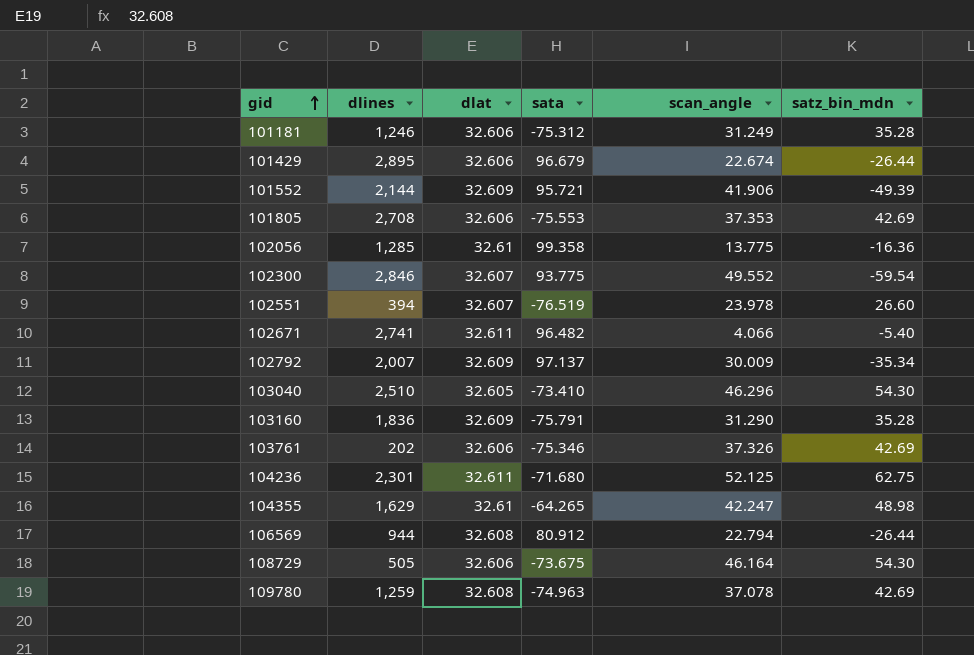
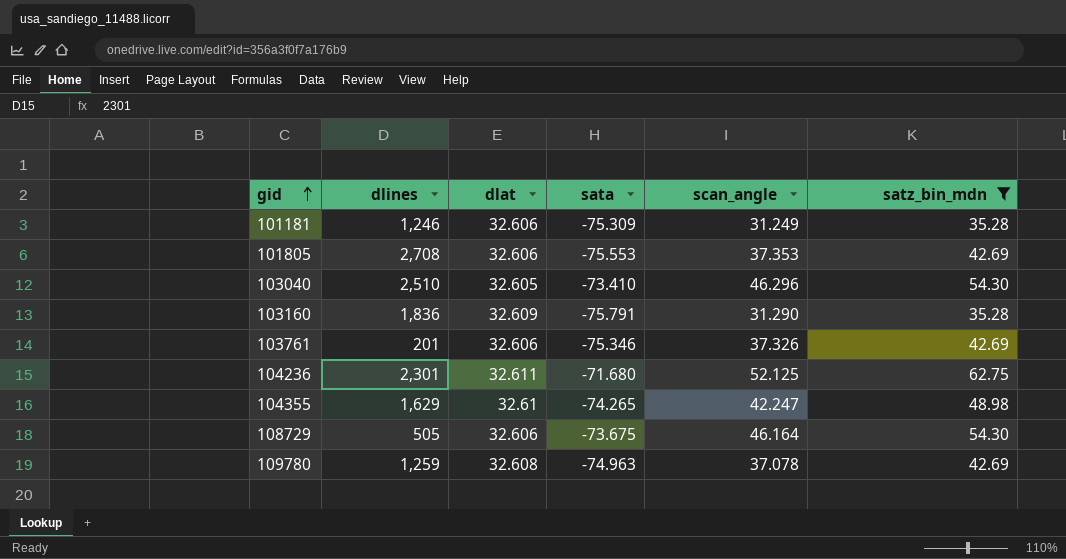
filter: none -> satz_bin_mdn >= 35.28
101181 | sata: -75.312 -> -75.309
103761 | dlines: 202 -> 201
104355 | sata: -64.265 -> -74.265

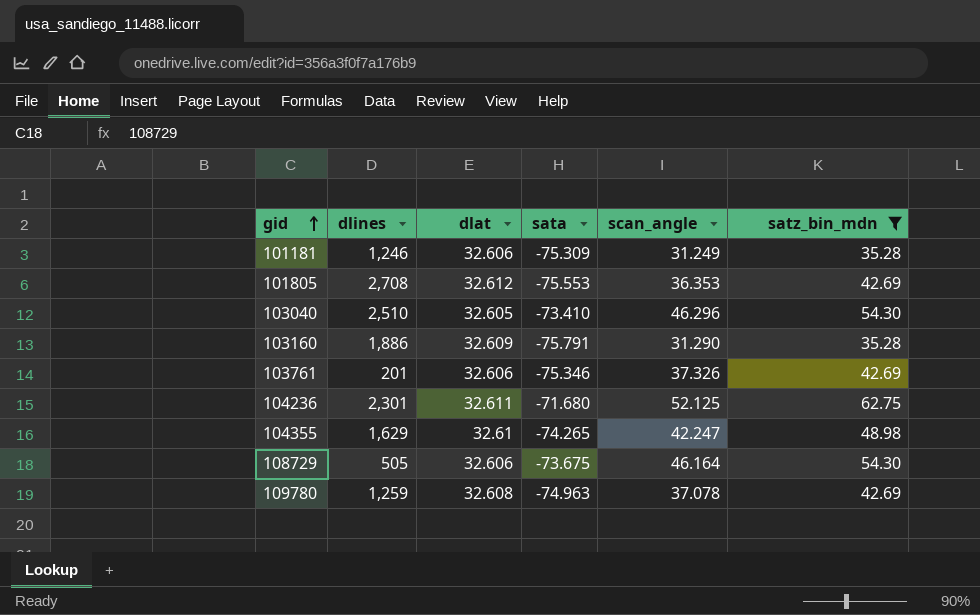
101805 | dlat: 32.606 -> 32.612
101805 | scan_angle: 37.353 -> 36.353
103160 | dlines: 1,836 -> 1,886

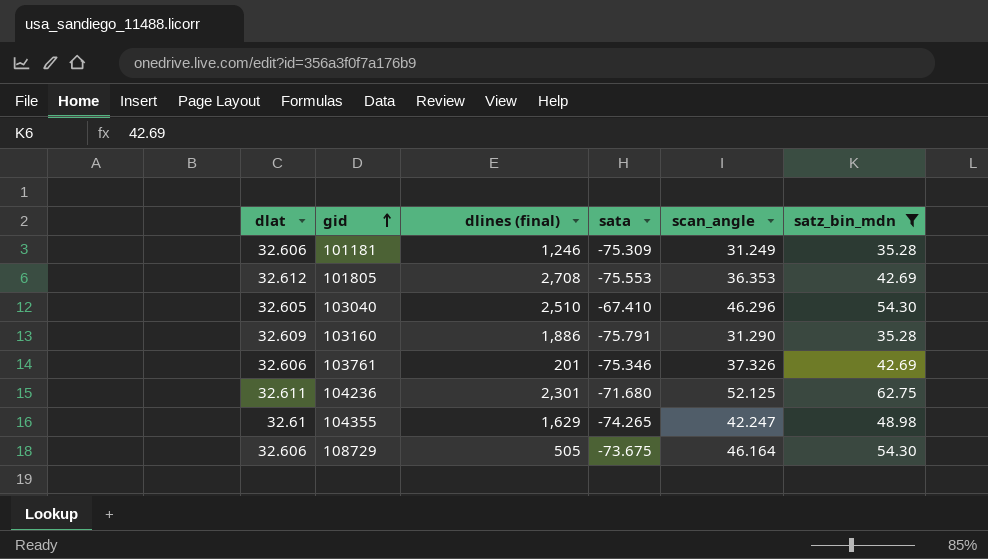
column dlat | position: 3 -> 1
column name: dlines -> dlines (final)
row 109780: 1,259 | 32.608 | -74.963 | 37.078 | 42.69 -> none
103040 | sata: -73.410 -> -67.410

